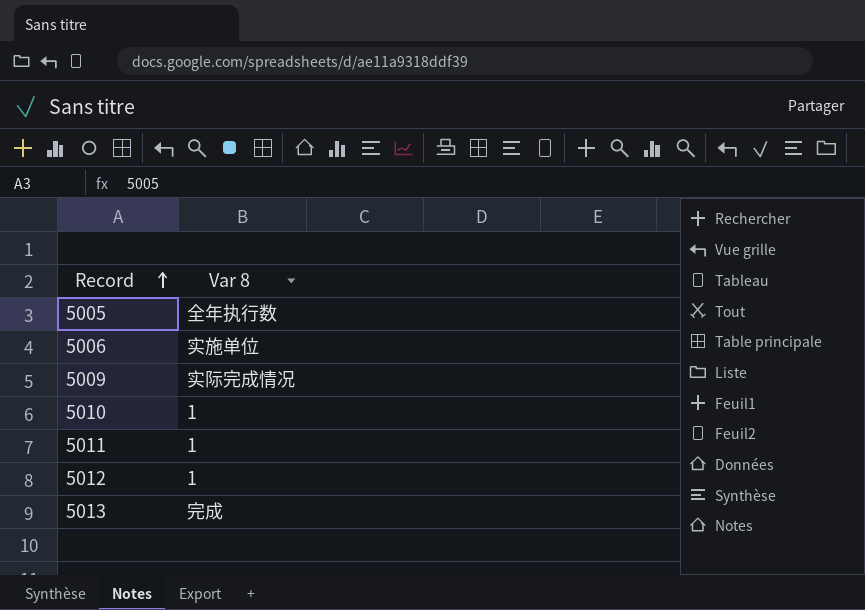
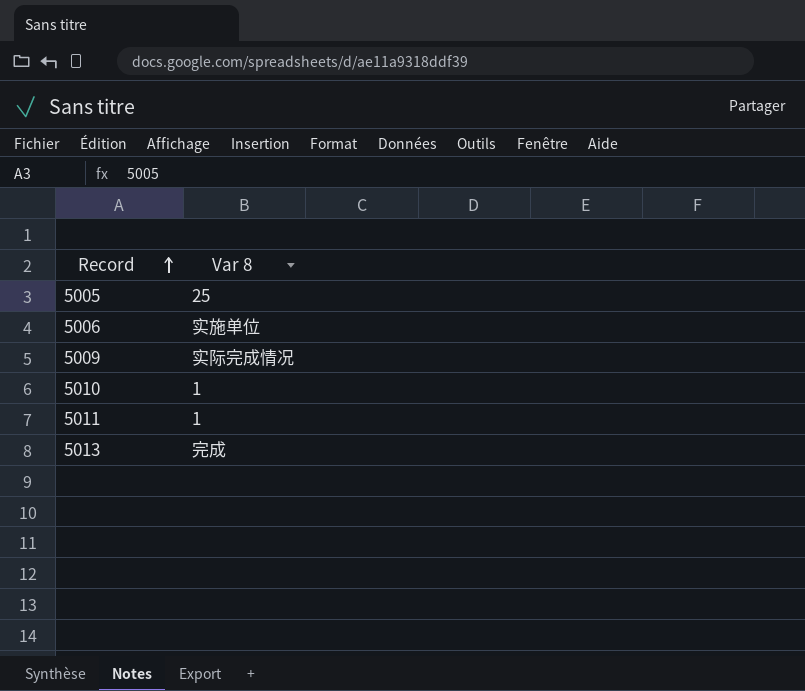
row 5012: 1 -> none
5005 | Var 8: 全年执行数 -> 25

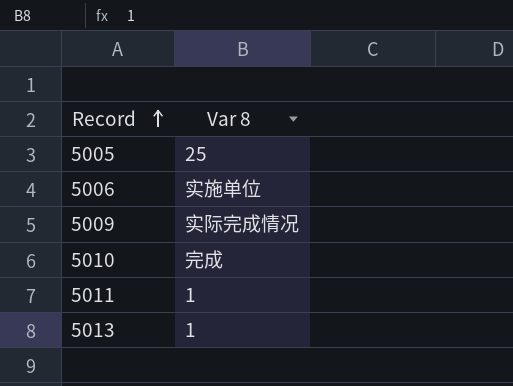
5010 | Var 8: 1 -> 完成
5013 | Var 8: 完成 -> 1

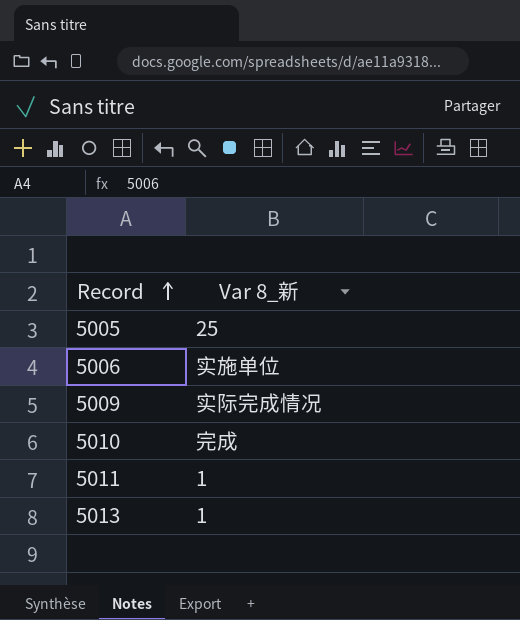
column name: Var 8 -> Var 8_新

